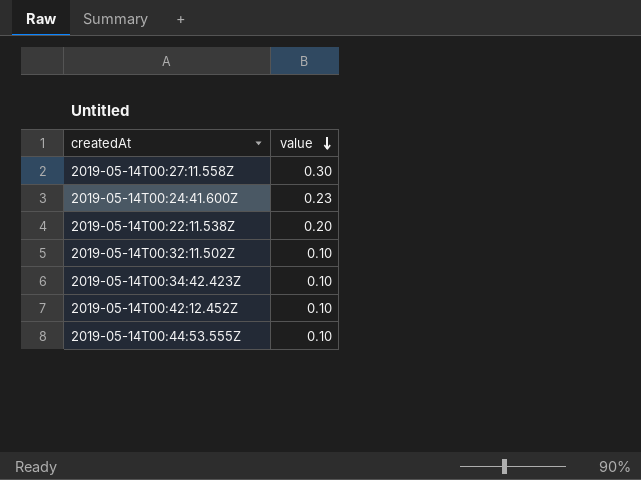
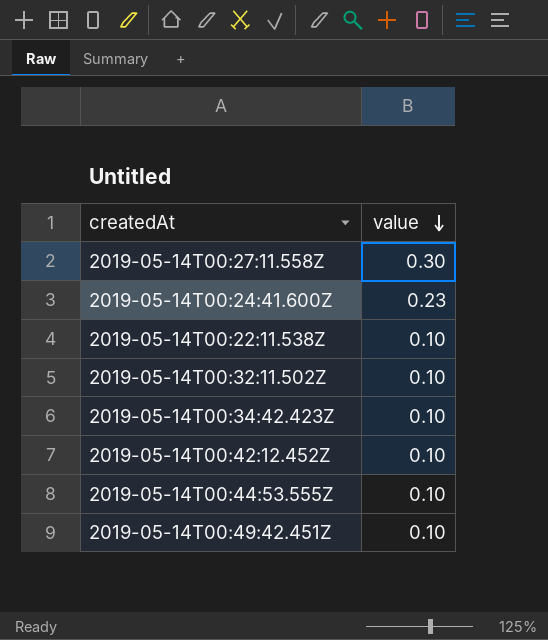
2019-05-14T00:22:11.538Z | value: 0.20 -> 0.10
row 2019-05-14T00:49:42.451Z: none -> 0.10

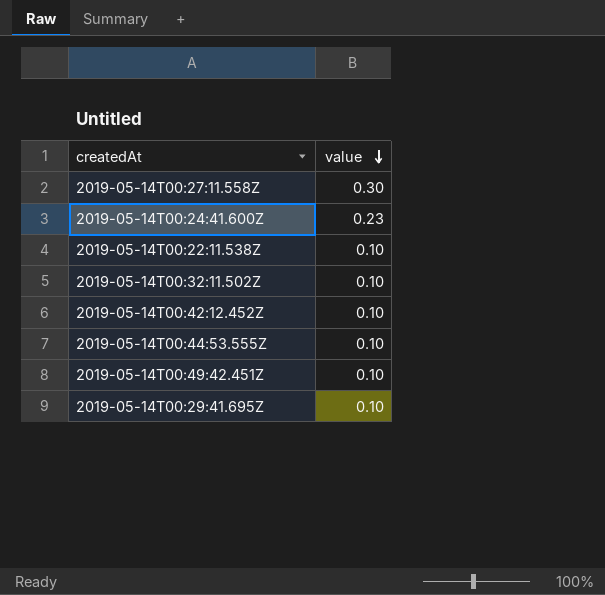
row 2019-05-14T00:34:42.423Z: 0.10 -> none
row 2019-05-14T00:29:41.695Z: none -> 0.10

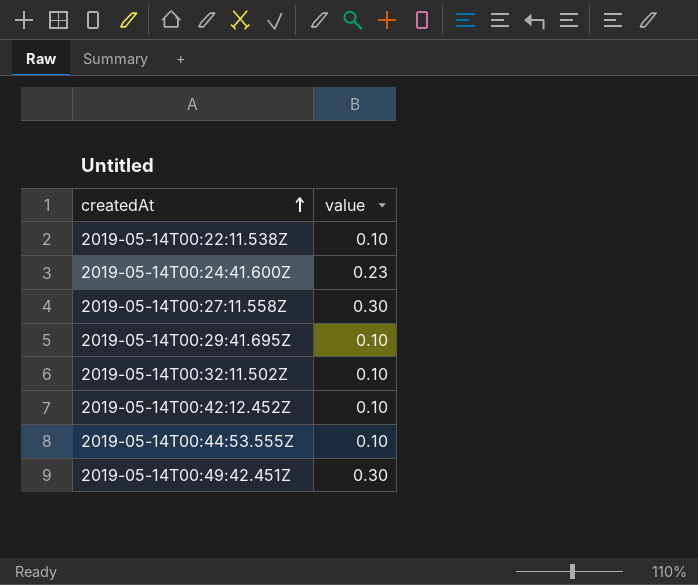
row order: value descending -> createdAt ascending
2019-05-14T00:49:42.451Z | value: 0.10 -> 0.30

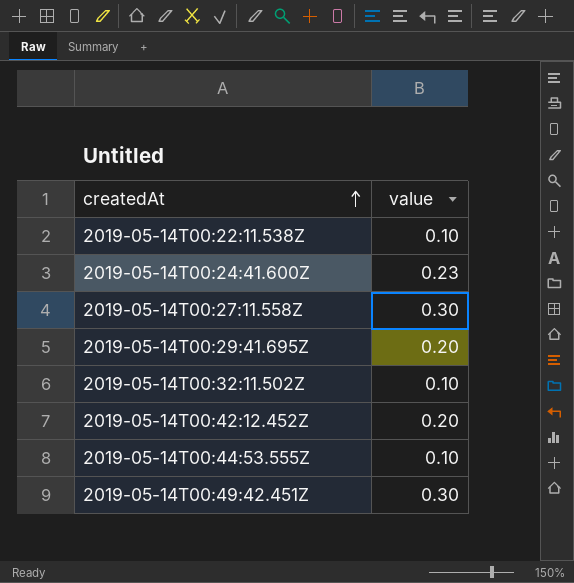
2019-05-14T00:29:41.695Z | value: 0.10 -> 0.20
2019-05-14T00:42:12.452Z | value: 0.10 -> 0.20

